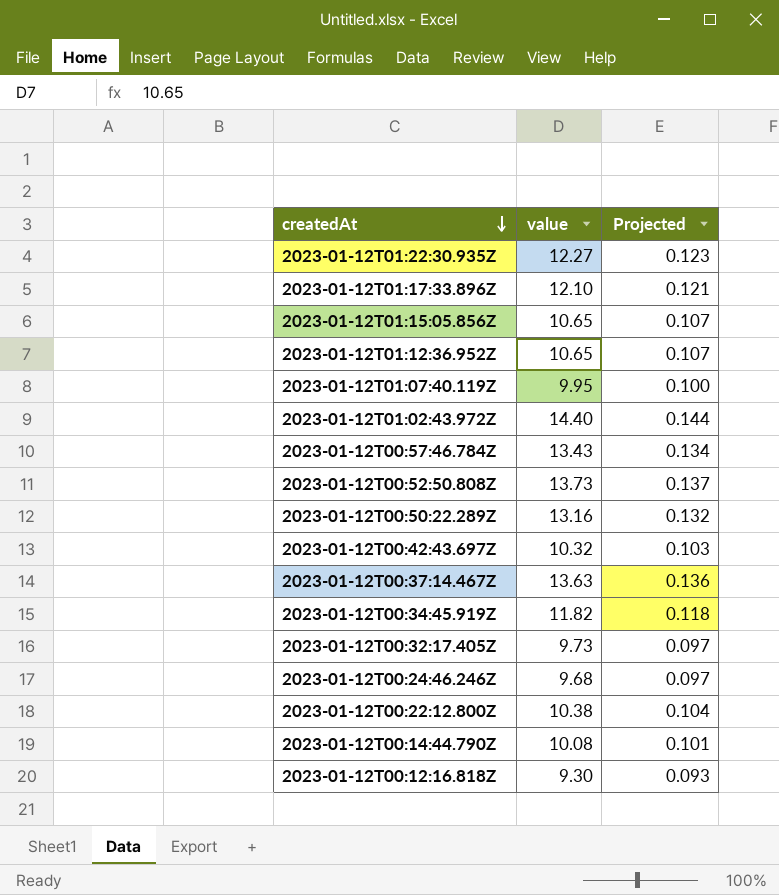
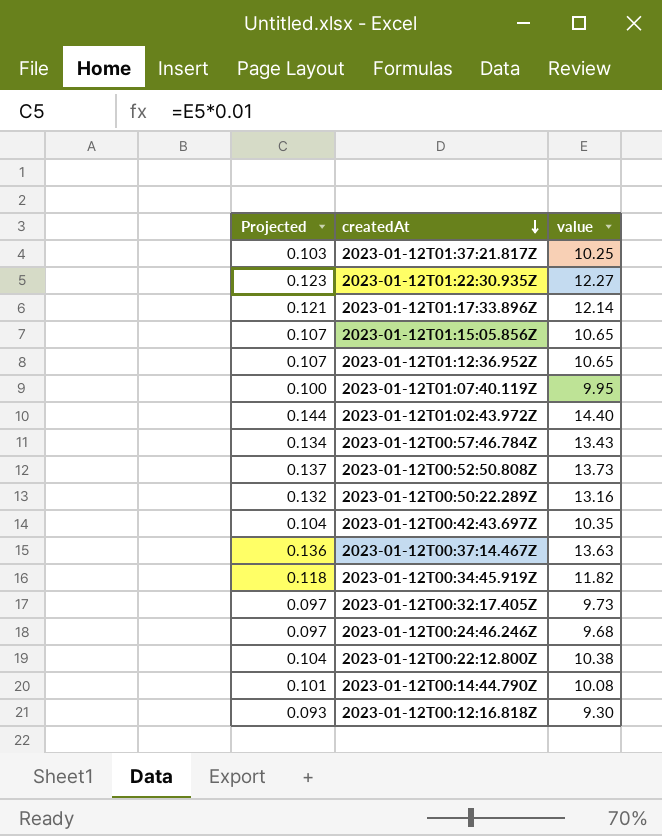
column Projected | position: 3 -> 1
row 2023-01-12T01:37:21.817Z: none -> 0.103 | 10.25
2023-01-12T01:17:33.896Z | value: 12.10 -> 12.14
2023-01-12T00:42:43.697Z | Projected: 0.103 -> 0.104
2023-01-12T00:42:43.697Z | value: 10.32 -> 10.35

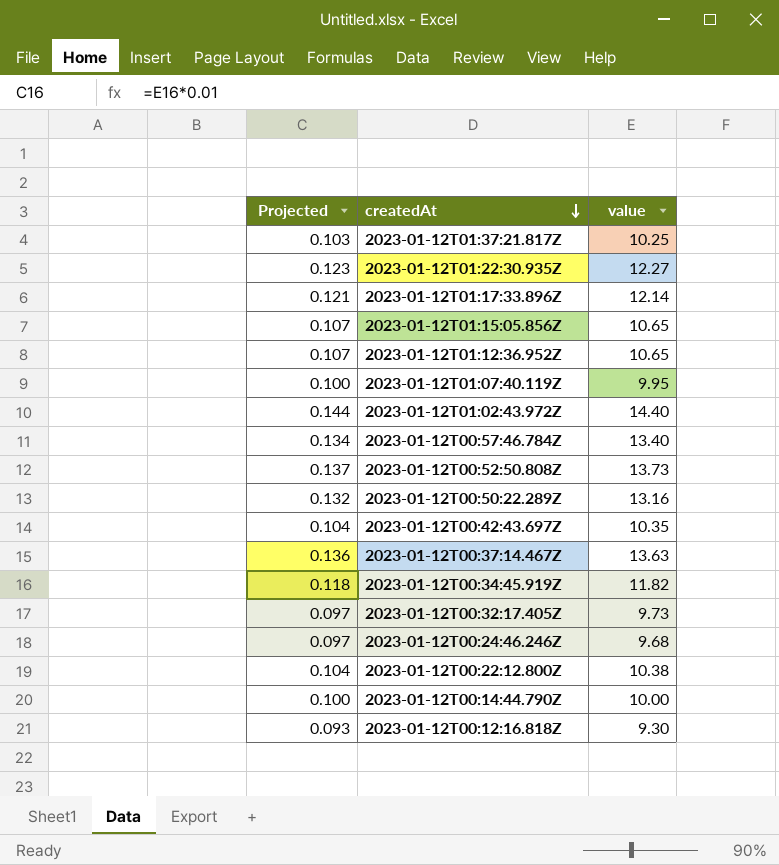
2023-01-12T00:57:46.784Z | value: 13.43 -> 13.40
2023-01-12T00:14:44.790Z | Projected: 0.101 -> 0.100
2023-01-12T00:14:44.790Z | value: 10.08 -> 10.00

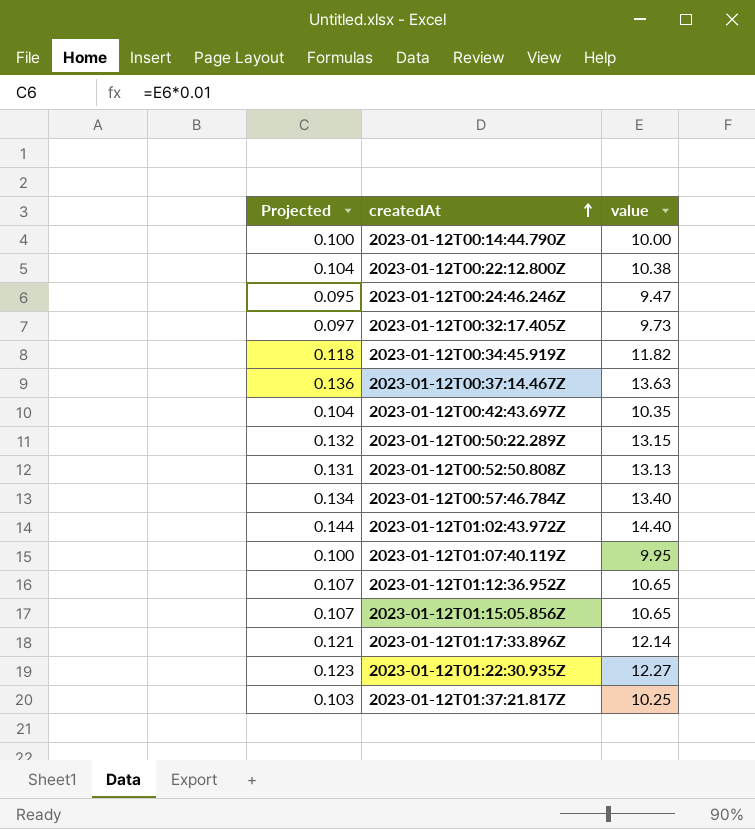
row order: createdAt descending -> createdAt ascending
row 2023-01-12T00:12:16.818Z: 0.093 | 9.30 -> none
2023-01-12T00:24:46.246Z | Projected: 0.097 -> 0.095
2023-01-12T00:24:46.246Z | value: 9.68 -> 9.47
2023-01-12T00:50:22.289Z | value: 13.16 -> 13.15
2023-01-12T00:52:50.808Z | Projected: 0.137 -> 0.131
2023-01-12T00:52:50.808Z | value: 13.73 -> 13.13

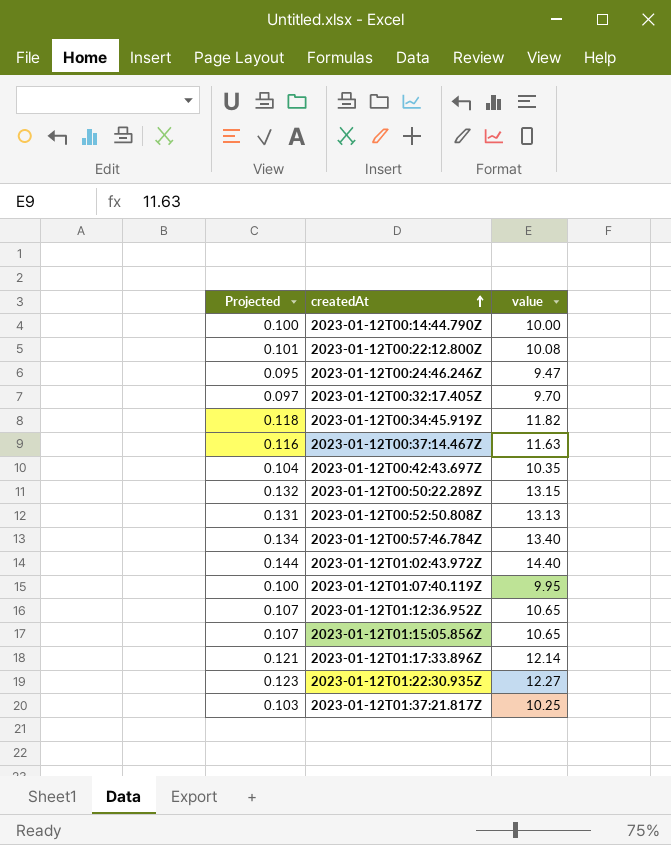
2023-01-12T00:22:12.800Z | Projected: 0.104 -> 0.101
2023-01-12T00:22:12.800Z | value: 10.38 -> 10.08
2023-01-12T00:32:17.405Z | value: 9.73 -> 9.70
2023-01-12T00:37:14.467Z | Projected: 0.136 -> 0.116
2023-01-12T00:37:14.467Z | value: 13.63 -> 11.63

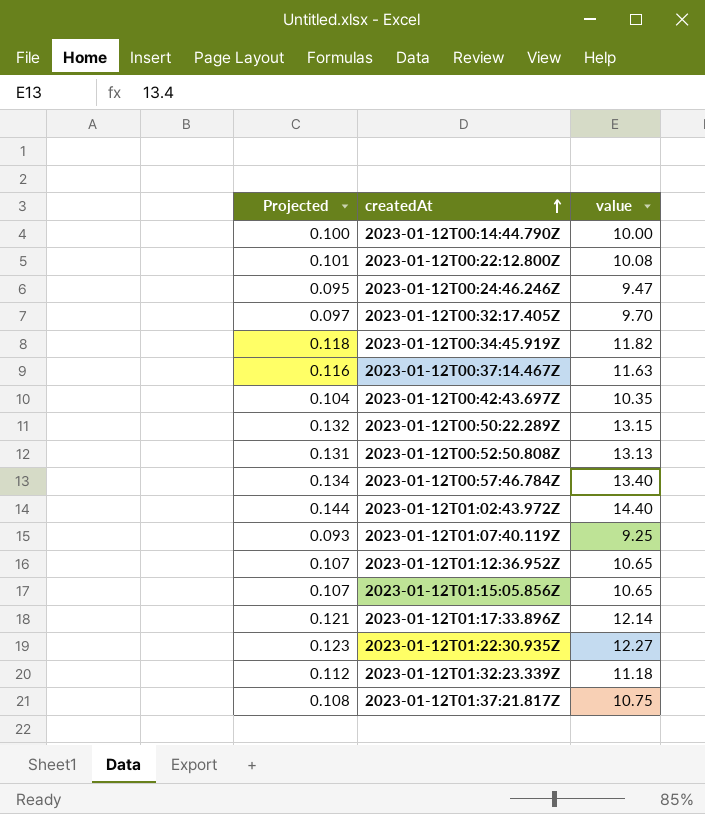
2023-01-12T01:07:40.119Z | Projected: 0.100 -> 0.093
2023-01-12T01:07:40.119Z | value: 9.95 -> 9.25
row 2023-01-12T01:32:23.339Z: none -> 0.112 | 11.18
2023-01-12T01:37:21.817Z | Projected: 0.103 -> 0.108
2023-01-12T01:37:21.817Z | value: 10.25 -> 10.75

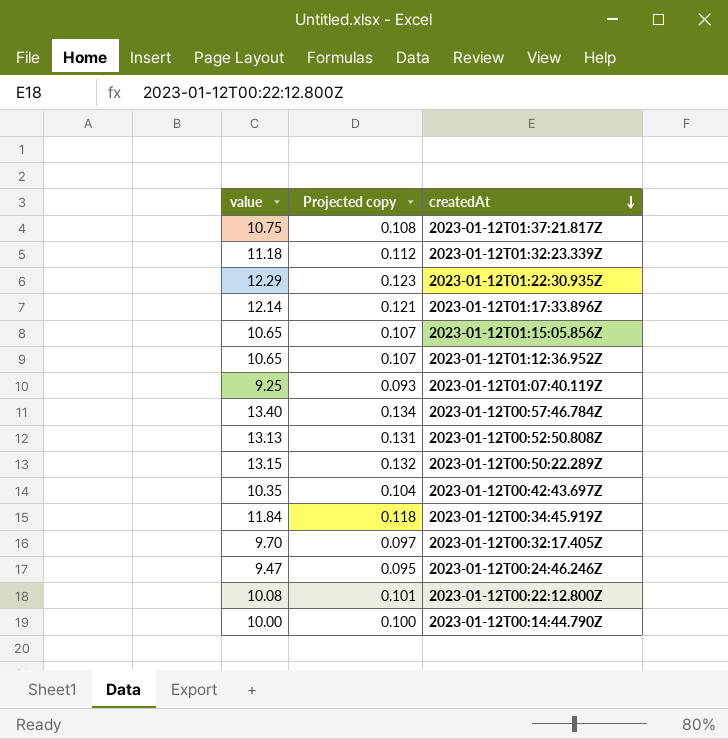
row order: createdAt ascending -> createdAt descending
column value | position: 3 -> 1
column name: Projected -> Projected copy
row 2023-01-12T00:37:14.467Z: 0.116 | 11.63 -> none
row 2023-01-12T01:02:43.972Z: 0.144 | 14.40 -> none
2023-01-12T01:22:30.935Z | value: 12.27 -> 12.29
2023-01-12T00:34:45.919Z | value: 11.82 -> 11.84

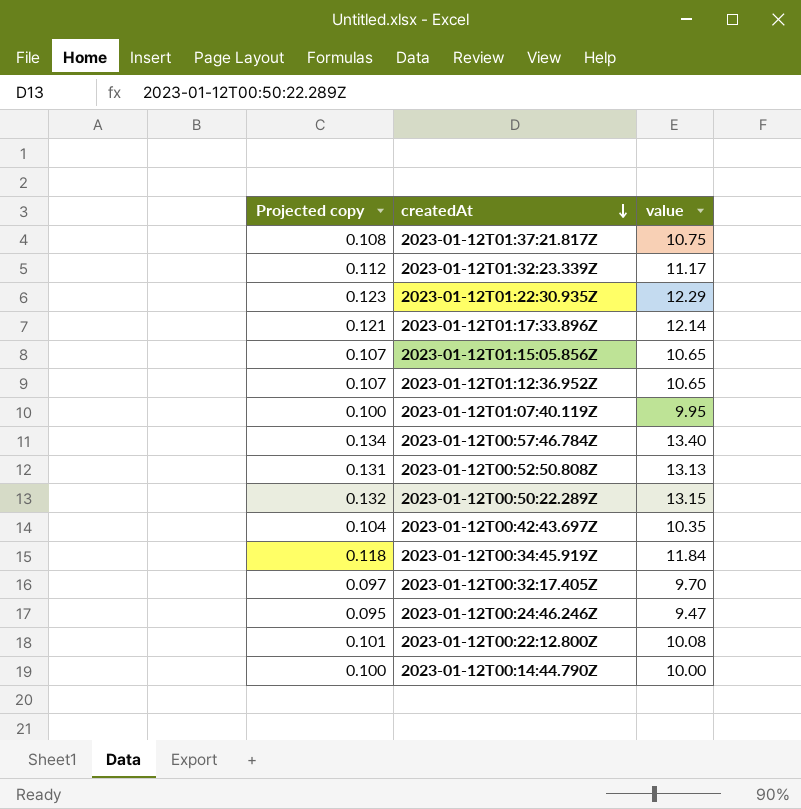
column value | position: 1 -> 3
2023-01-12T01:32:23.339Z | value: 11.18 -> 11.17
2023-01-12T01:07:40.119Z | Projected copy: 0.093 -> 0.100
2023-01-12T01:07:40.119Z | value: 9.25 -> 9.95

